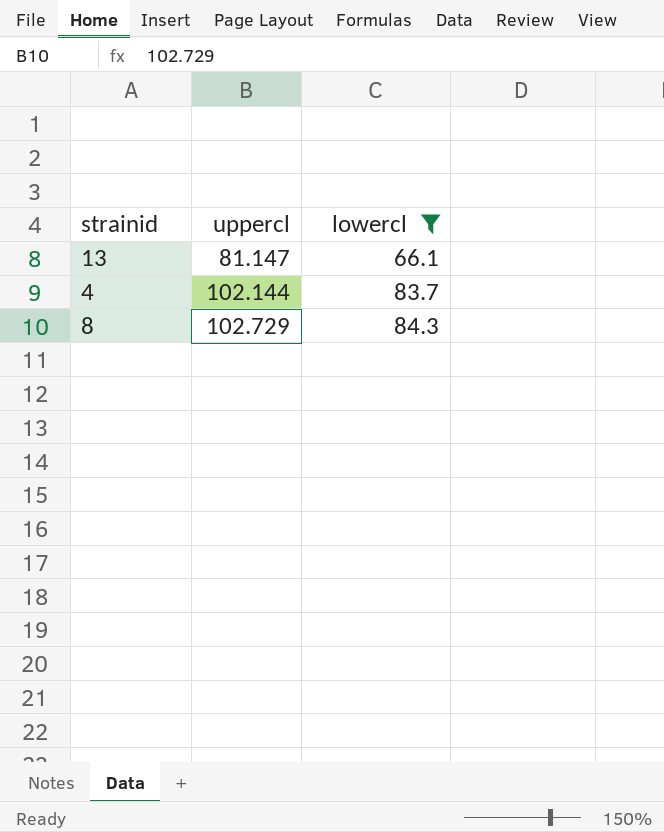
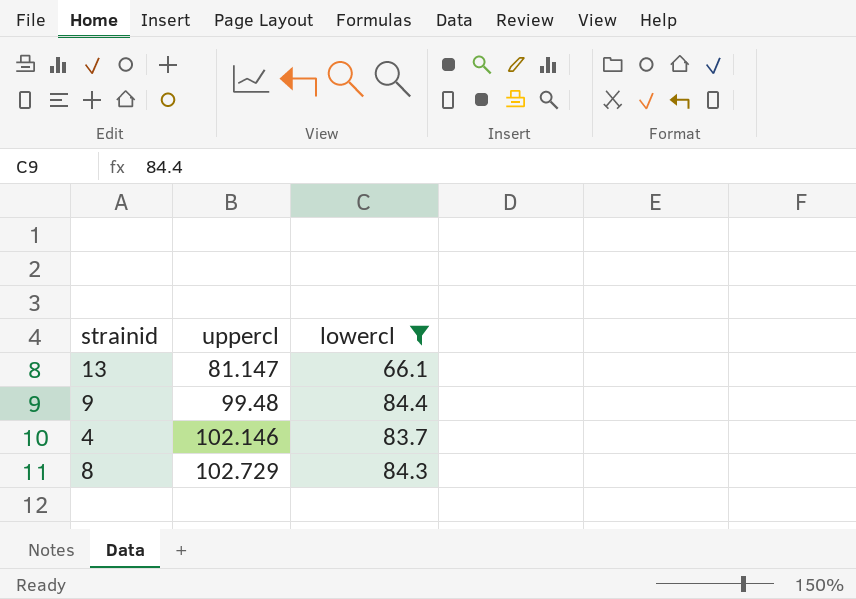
row 9: none -> 99.48 | 84.4
4 | uppercl: 102.144 -> 102.146

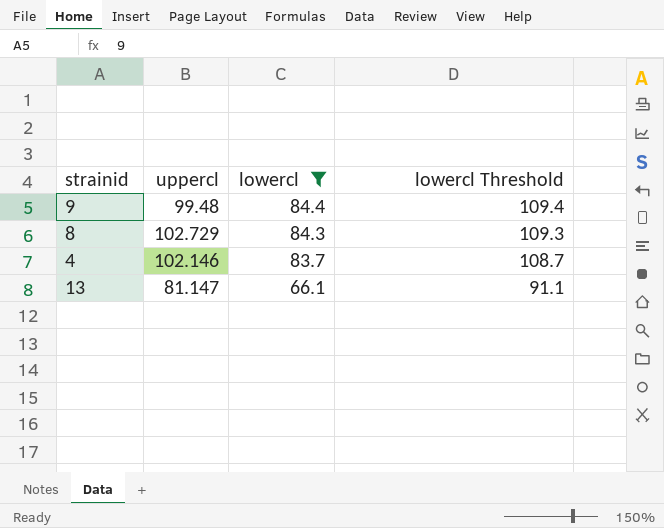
row order: uppercl ascending -> lowercl descending
column lowercl Threshold | formula: none -> [lowercl] + 25

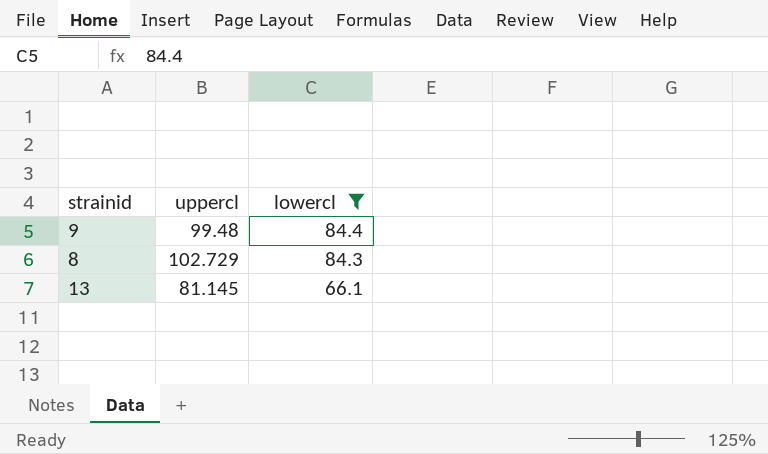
column lowercl Threshold | formula: [lowercl] + 25 -> none
row 4: 102.146 | 83.7 | 108.7 -> none
13 | uppercl: 81.147 -> 81.145

